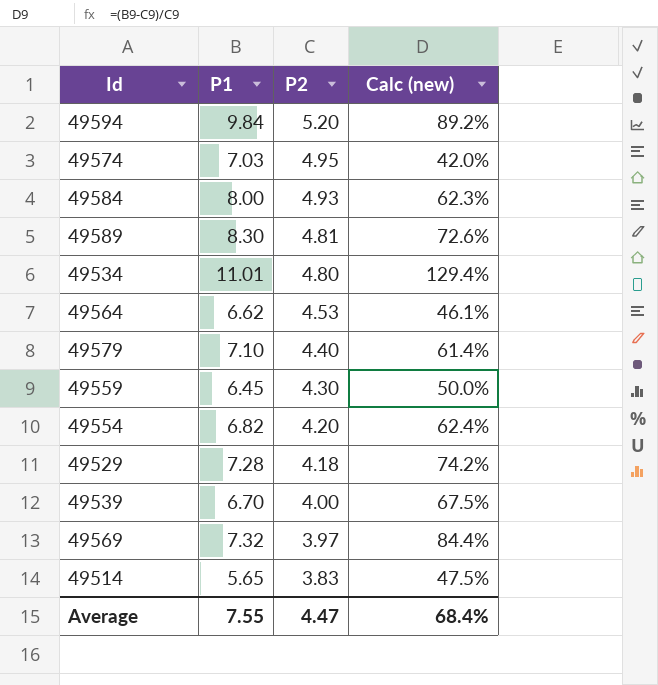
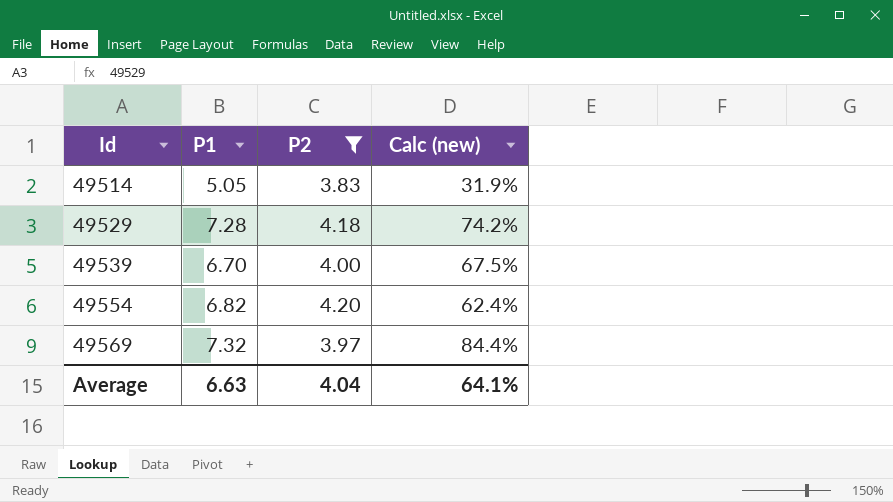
filter: none -> P2 <= 4.20
row order: P2 descending -> Id ascending
49514 | P1: 5.65 -> 5.05
49514 | Calc (new): 47.5% -> 31.9%
Average | P1: 7.55 -> 6.63
Average | P2: 4.47 -> 4.04
Average | Calc (new): 68.4% -> 64.1%

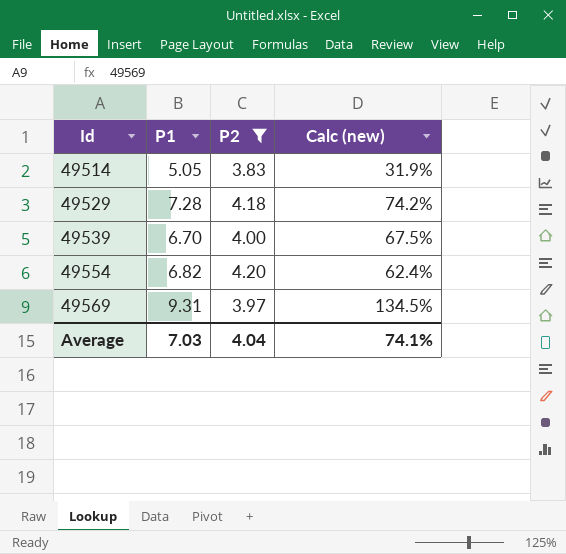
49569 | P1: 7.32 -> 9.31
49569 | Calc (new): 84.4% -> 134.5%
Average | P1: 6.63 -> 7.03
Average | Calc (new): 64.1% -> 74.1%

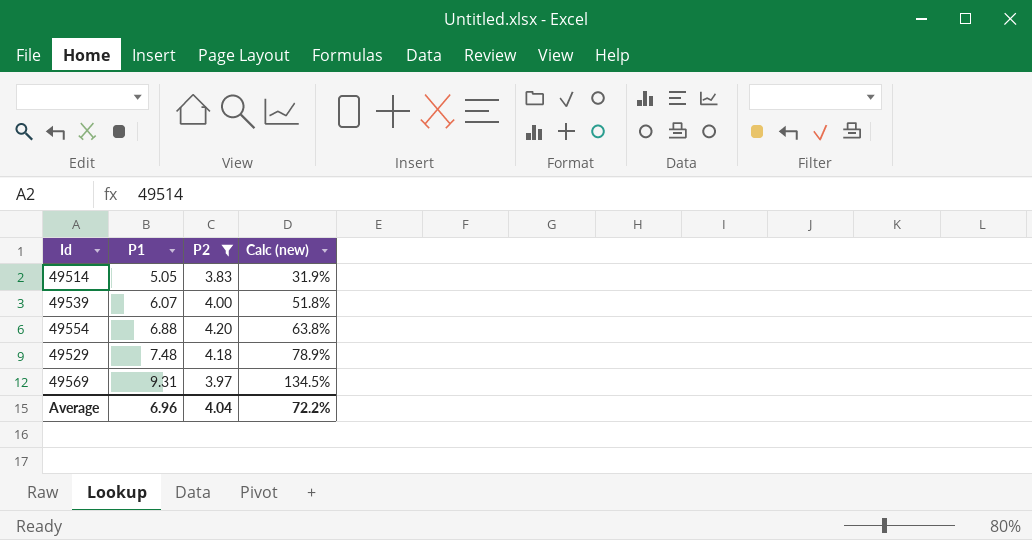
row order: Id ascending -> P1 ascending
49539 | P1: 6.70 -> 6.07
49539 | Calc (new): 67.5% -> 51.8%
49554 | P1: 6.82 -> 6.88
49554 | Calc (new): 62.4% -> 63.8%
49529 | P1: 7.28 -> 7.48
49529 | Calc (new): 74.2% -> 78.9%
Average | P1: 7.03 -> 6.96
Average | Calc (new): 74.1% -> 72.2%

